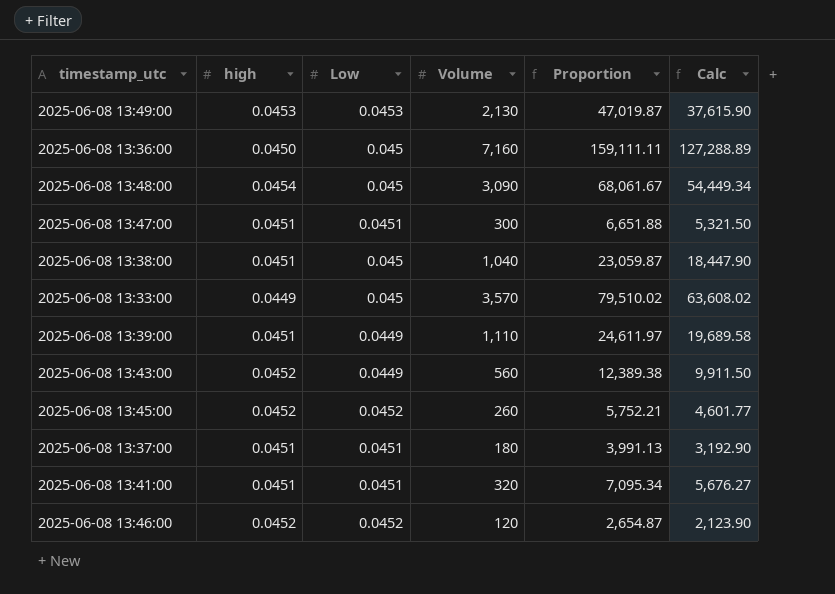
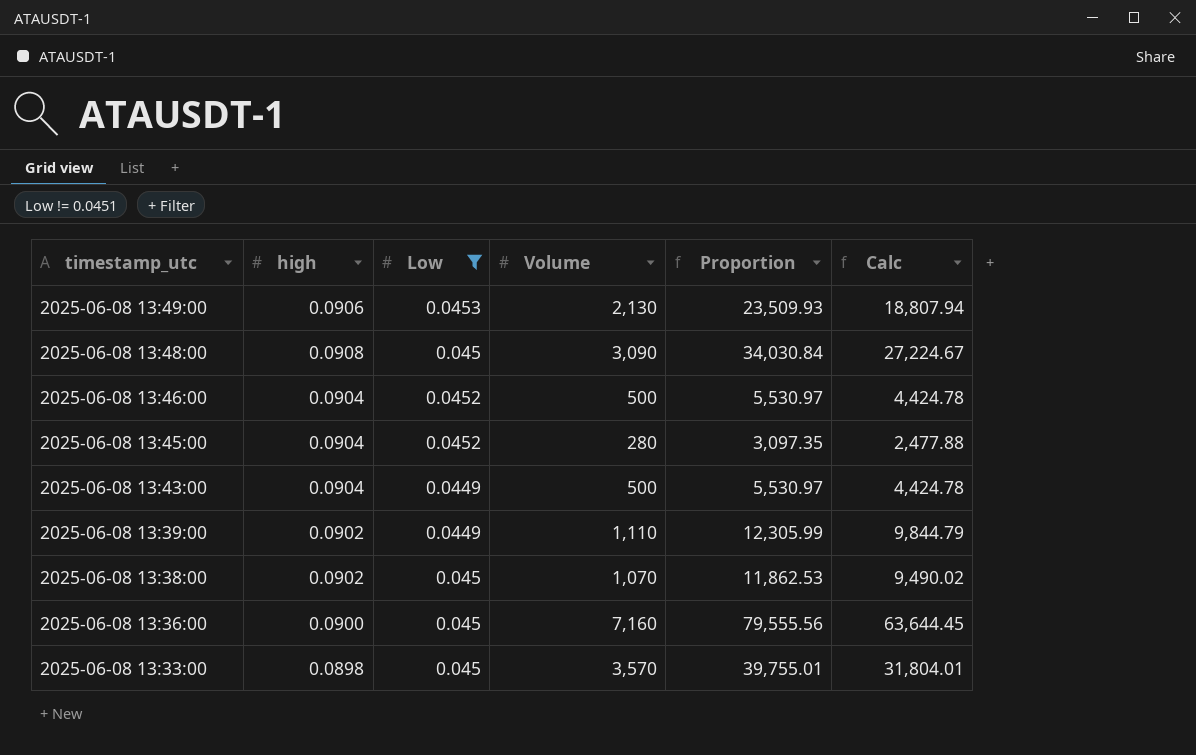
filter: none -> Low != 0.0451
row order: none -> timestamp_utc descending
2025-06-08 13:49:00 | high: 0.0453 -> 0.0906
2025-06-08 13:49:00 | Proportion: 47,019.87 -> 23,509.93
2025-06-08 13:49:00 | Calc: 37,615.90 -> 18,807.94
2025-06-08 13:48:00 | high: 0.0454 -> 0.0908
2025-06-08 13:48:00 | Proportion: 68,061.67 -> 34,030.84
2025-06-08 13:48:00 | Calc: 54,449.34 -> 27,224.67
2025-06-08 13:46:00 | high: 0.0452 -> 0.0904
2025-06-08 13:46:00 | Volume: 120 -> 500
2025-06-08 13:46:00 | Proportion: 2,654.87 -> 5,530.97
2025-06-08 13:46:00 | Calc: 2,123.90 -> 4,424.78
2025-06-08 13:45:00 | high: 0.0452 -> 0.0904
2025-06-08 13:45:00 | Volume: 260 -> 280
2025-06-08 13:45:00 | Proportion: 5,752.21 -> 3,097.35
2025-06-08 13:45:00 | Calc: 4,601.77 -> 2,477.88
2025-06-08 13:43:00 | high: 0.0452 -> 0.0904
2025-06-08 13:43:00 | Volume: 560 -> 500
2025-06-08 13:43:00 | Proportion: 12,389.38 -> 5,530.97
2025-06-08 13:43:00 | Calc: 9,911.50 -> 4,424.78
2025-06-08 13:39:00 | high: 0.0451 -> 0.0902
2025-06-08 13:39:00 | Proportion: 24,611.97 -> 12,305.99
2025-06-08 13:39:00 | Calc: 19,689.58 -> 9,844.79
2025-06-08 13:38:00 | high: 0.0451 -> 0.0902
2025-06-08 13:38:00 | Volume: 1,040 -> 1,070
2025-06-08 13:38:00 | Proportion: 23,059.87 -> 11,862.53
2025-06-08 13:38:00 | Calc: 18,447.90 -> 9,490.02
2025-06-08 13:36:00 | high: 0.0450 -> 0.0900
2025-06-08 13:36:00 | Proportion: 159,111.11 -> 79,555.56
2025-06-08 13:36:00 | Calc: 127,288.89 -> 63,644.45
2025-06-08 13:33:00 | high: 0.0449 -> 0.0898
2025-06-08 13:33:00 | Proportion: 79,510.02 -> 39,755.01
2025-06-08 13:33:00 | Calc: 63,608.02 -> 31,804.01

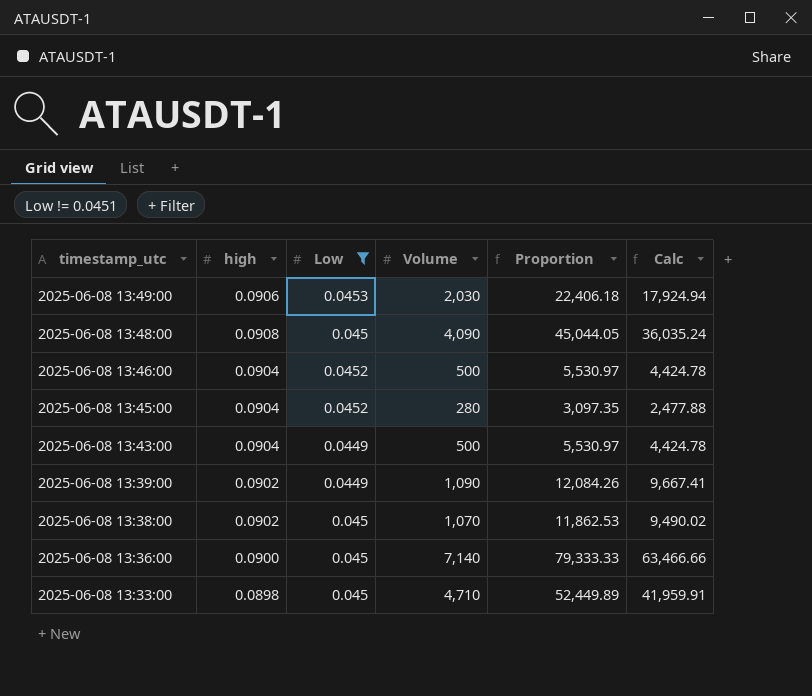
2025-06-08 13:49:00 | Volume: 2,130 -> 2,030
2025-06-08 13:49:00 | Proportion: 23,509.93 -> 22,406.18
2025-06-08 13:49:00 | Calc: 18,807.94 -> 17,924.94
2025-06-08 13:48:00 | Volume: 3,090 -> 4,090
2025-06-08 13:48:00 | Proportion: 34,030.84 -> 45,044.05
2025-06-08 13:48:00 | Calc: 27,224.67 -> 36,035.24
2025-06-08 13:39:00 | Volume: 1,110 -> 1,090
2025-06-08 13:39:00 | Proportion: 12,305.99 -> 12,084.26
2025-06-08 13:39:00 | Calc: 9,844.79 -> 9,667.41
2025-06-08 13:36:00 | Volume: 7,160 -> 7,140
2025-06-08 13:36:00 | Proportion: 79,555.56 -> 79,333.33
2025-06-08 13:36:00 | Calc: 63,644.45 -> 63,466.66
2025-06-08 13:33:00 | Volume: 3,570 -> 4,710
2025-06-08 13:33:00 | Proportion: 39,755.01 -> 52,449.89
2025-06-08 13:33:00 | Calc: 31,804.01 -> 41,959.91

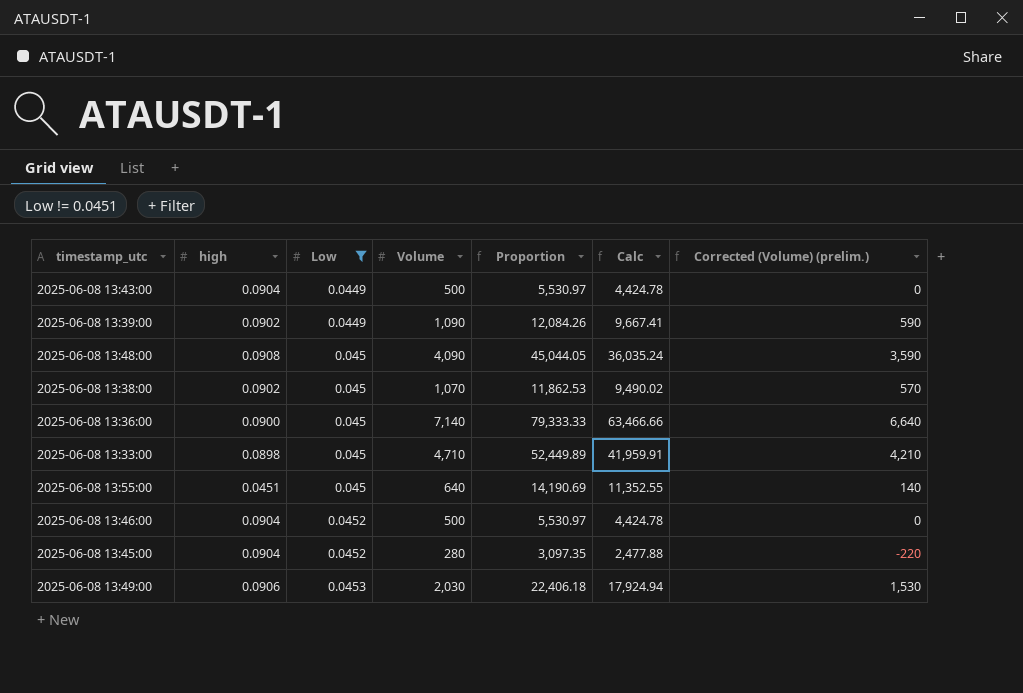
row order: timestamp_utc descending -> Low ascending
column Corrected (Volume) (prelim.) | formula: none -> [Volume] - 500
row 2025-06-08 13:55:00: none -> 0.0451 | 0.045 | 640 | 14,190.69 | 11,352.55 | 140

